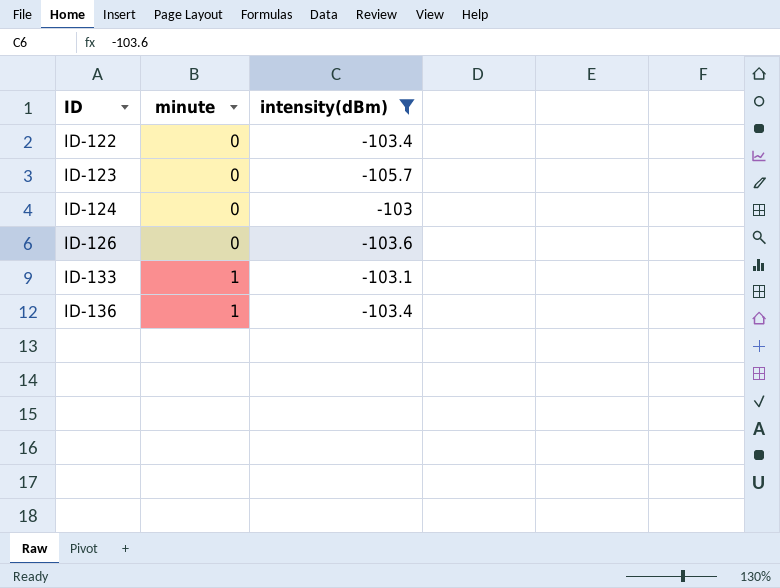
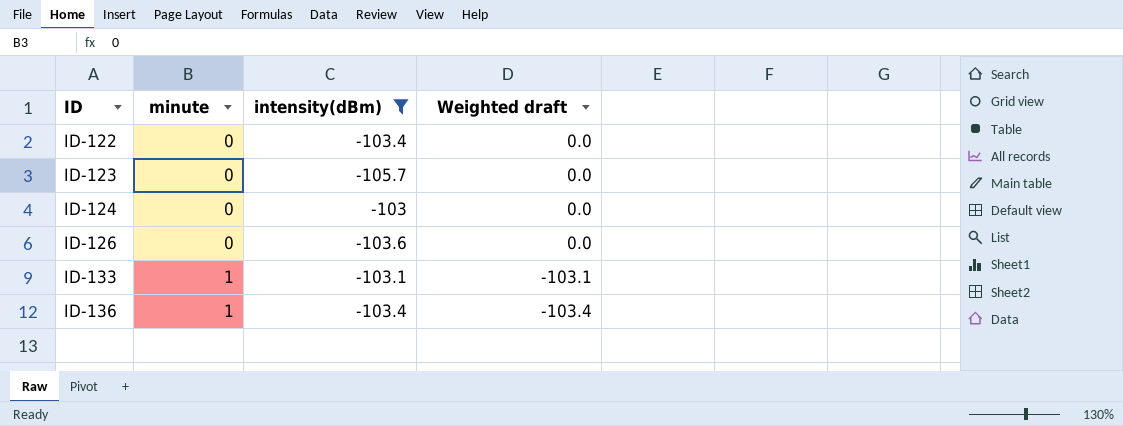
column Weighted draft | formula: none -> [minute] * [intensity(dBm)]

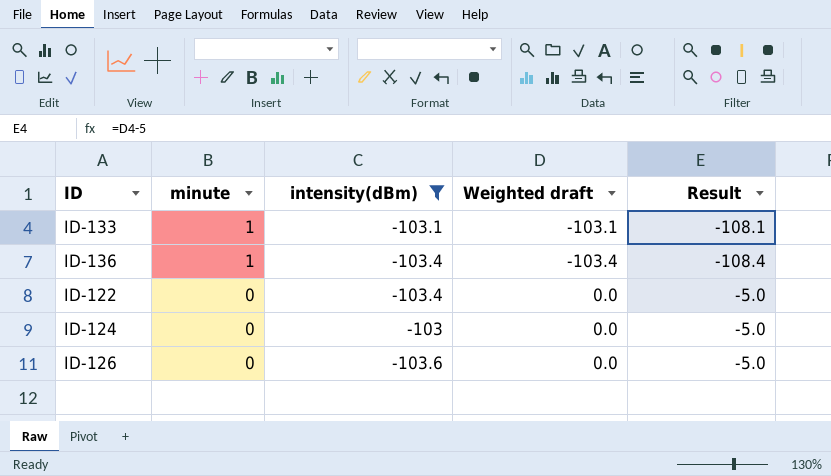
row order: ID ascending -> minute descending
column Result | formula: none -> [Weighted draft] - 5
row ID-123: 0 | -105.7 | 0.0 -> none

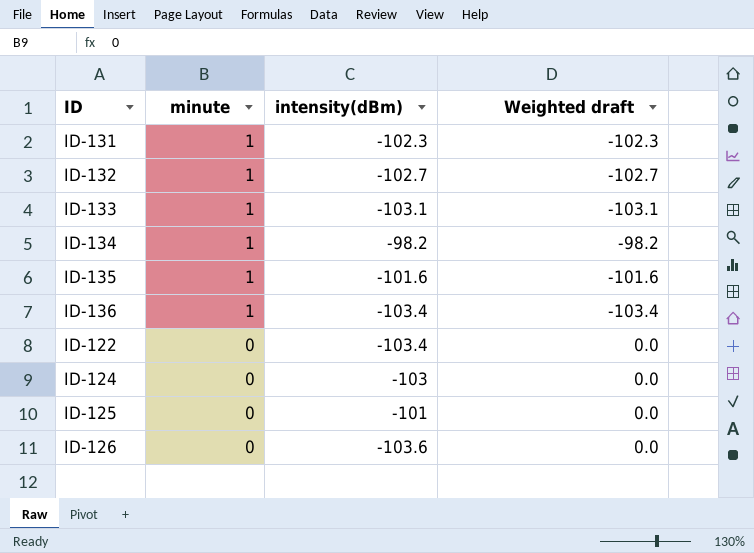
filter: intensity(dBm) <= -103 -> none
column Result | formula: [Weighted draft] - 5 -> none

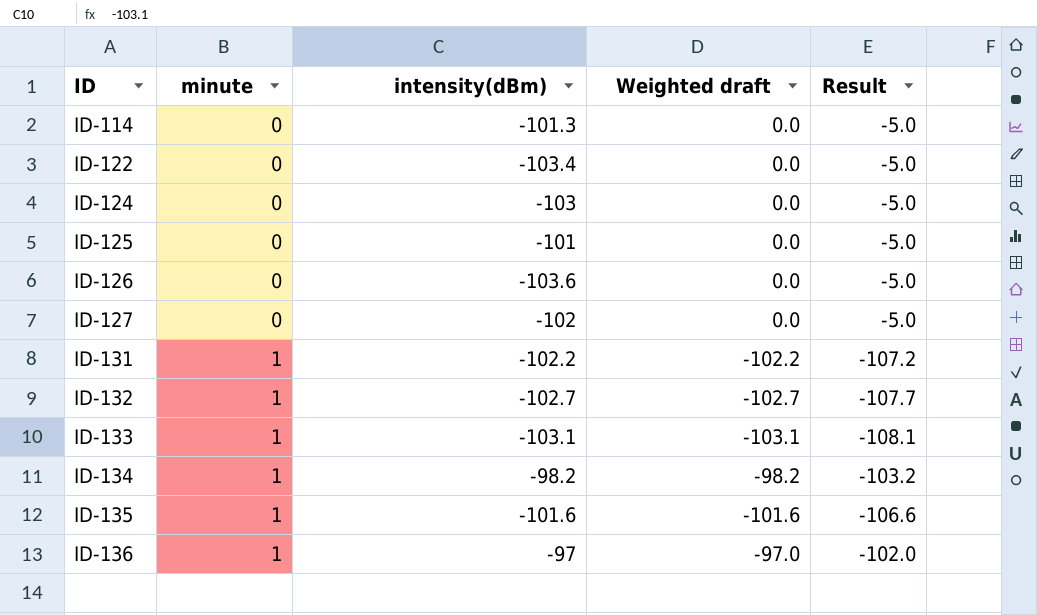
row order: minute descending -> ID ascending
column Result | formula: none -> [Weighted draft] - 5
row ID-114: none -> 0 | -101.3 | 0.0 | -5.0
row ID-127: none -> 0 | -102 | 0.0 | -5.0
ID-131 | intensity(dBm): -102.3 -> -102.2
ID-131 | Weighted draft: -102.3 -> -102.2
ID-136 | intensity(dBm): -103.4 -> -97
ID-136 | Weighted draft: -103.4 -> -97.0

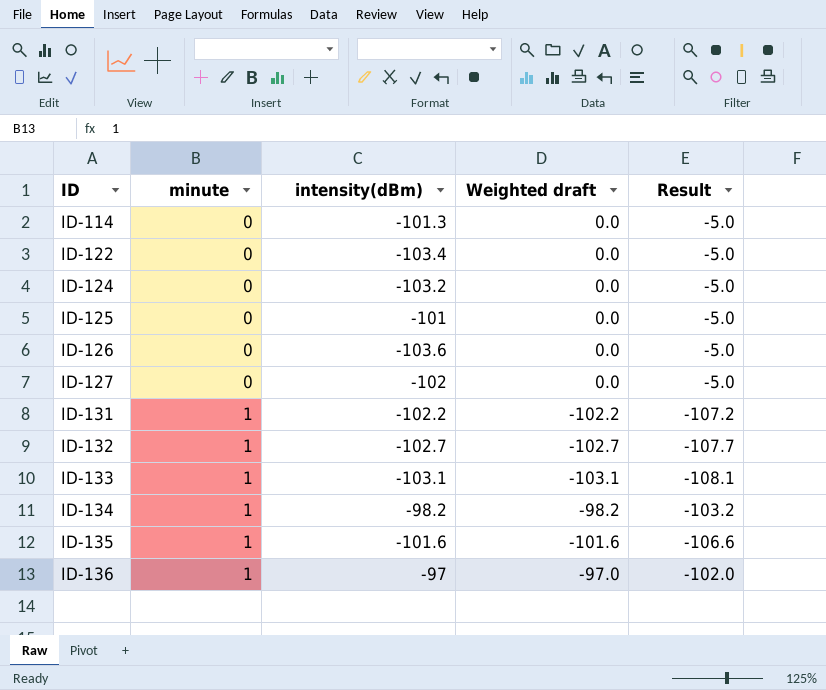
ID-124 | intensity(dBm): -103 -> -103.2

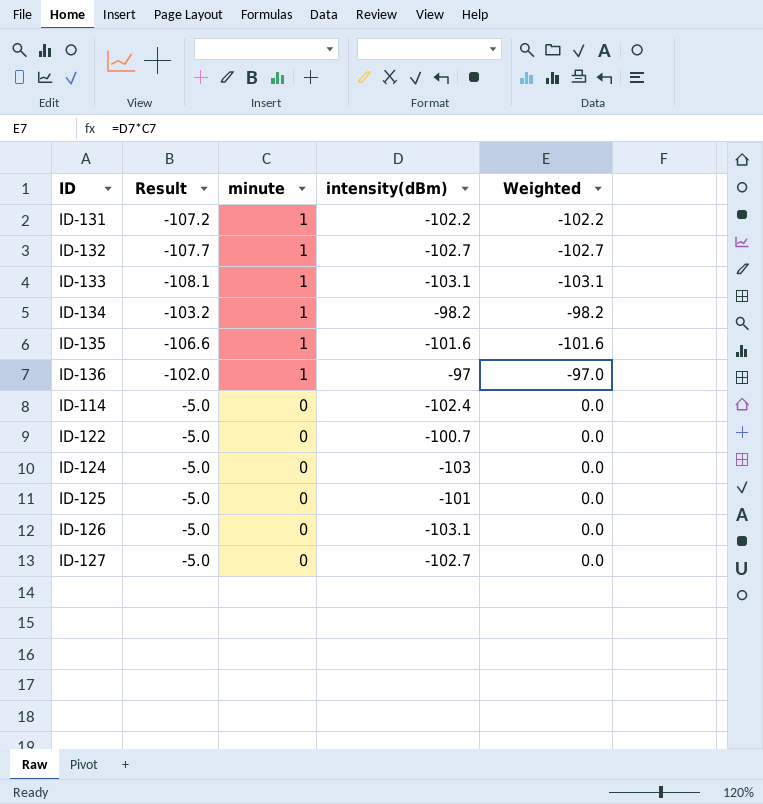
row order: ID ascending -> minute descending
column Result | position: 5 -> 2
column name: Weighted draft -> Weighted
ID-114 | intensity(dBm): -101.3 -> -102.4
ID-122 | intensity(dBm): -103.4 -> -100.7
ID-124 | intensity(dBm): -103.2 -> -103
ID-126 | intensity(dBm): -103.6 -> -103.1
ID-127 | intensity(dBm): -102 -> -102.7

